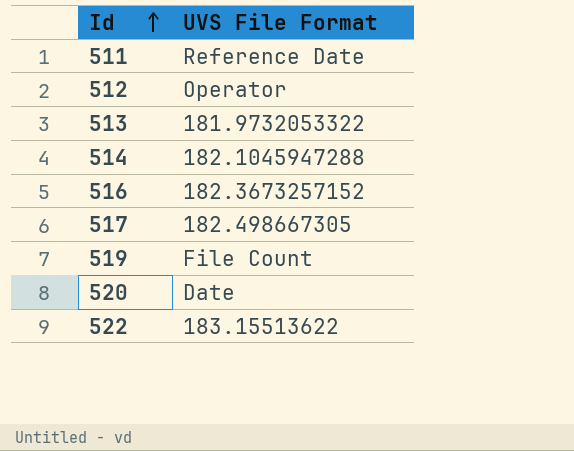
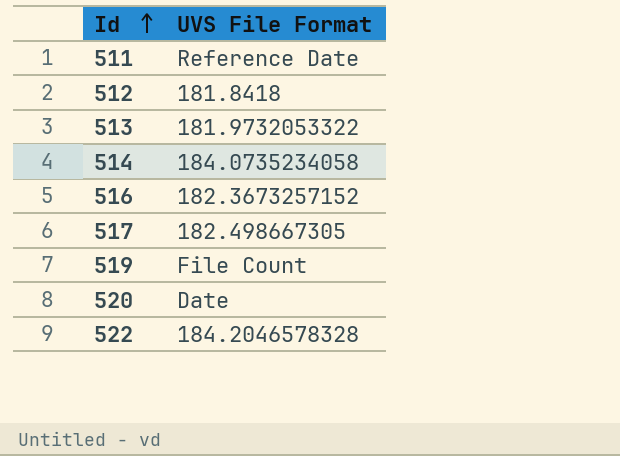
512 | UVS File Format: Operator -> 181.8418
514 | UVS File Format: 182.1045947288 -> 184.0735234058
522 | UVS File Format: 183.15513622 -> 184.2046578328

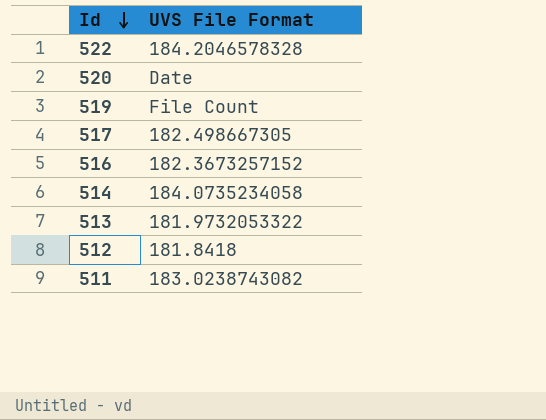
row order: Id ascending -> Id descending
511 | UVS File Format: Reference Date -> 183.0238743082

